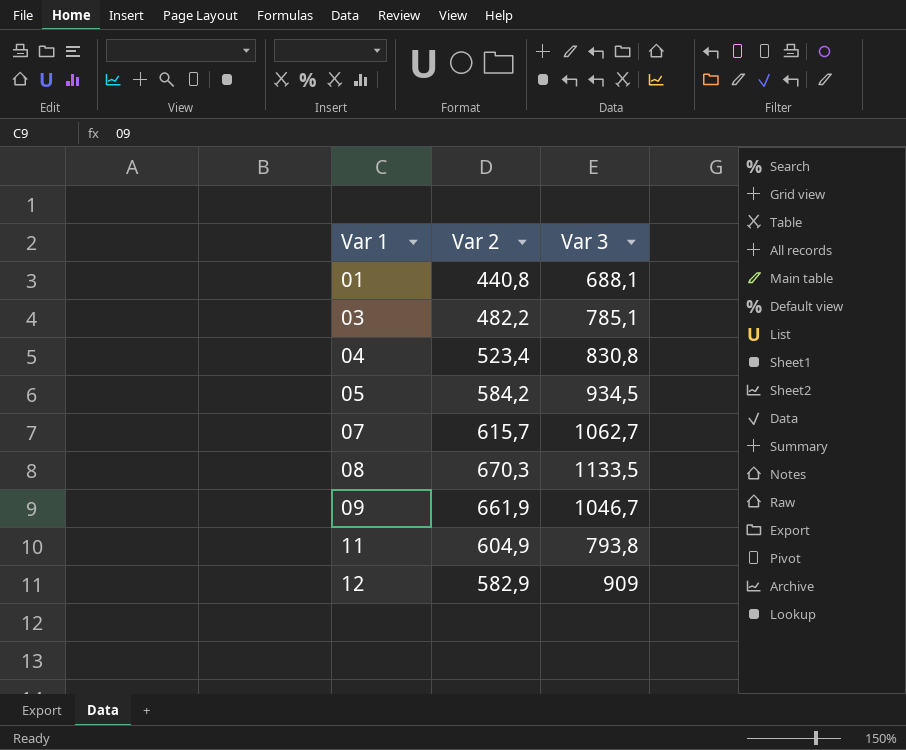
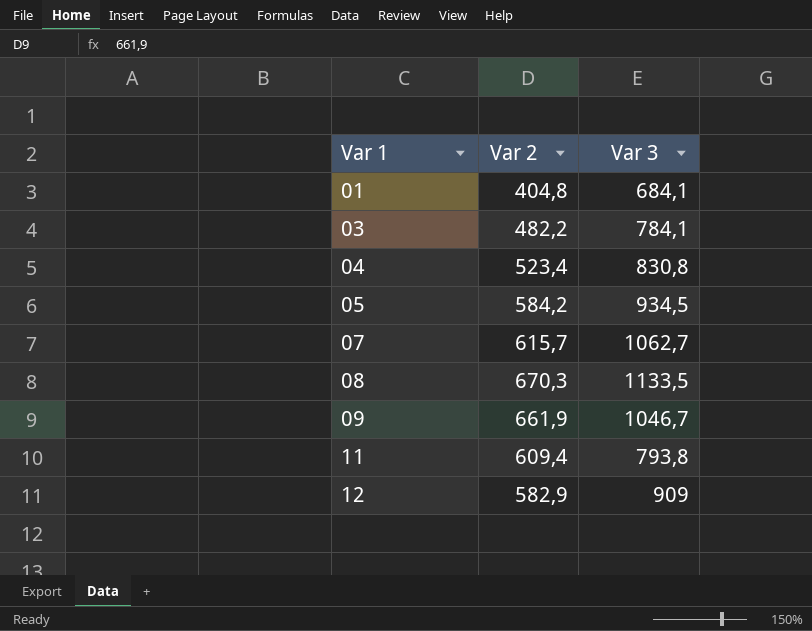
01 | Var 2: 440,8 -> 404,8
01 | Var 3: 688,1 -> 684,1
03 | Var 3: 785,1 -> 784,1
11 | Var 2: 604,9 -> 609,4

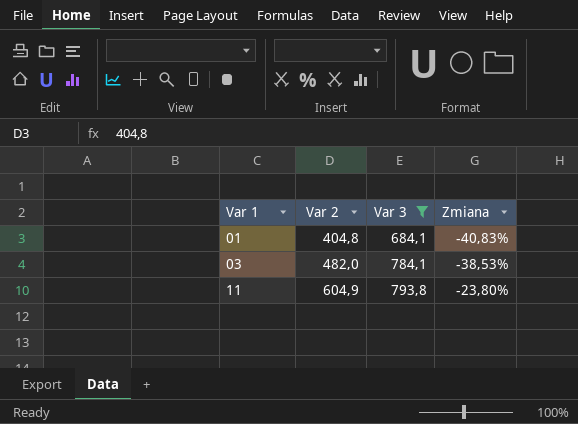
filter: none -> Var 3 <= 793,8
column Zmiana | formula: none -> ([Var 2] - [Var 3]) / [Var 3]
03 | Var 2: 482,2 -> 482,0
11 | Var 2: 609,4 -> 604,9

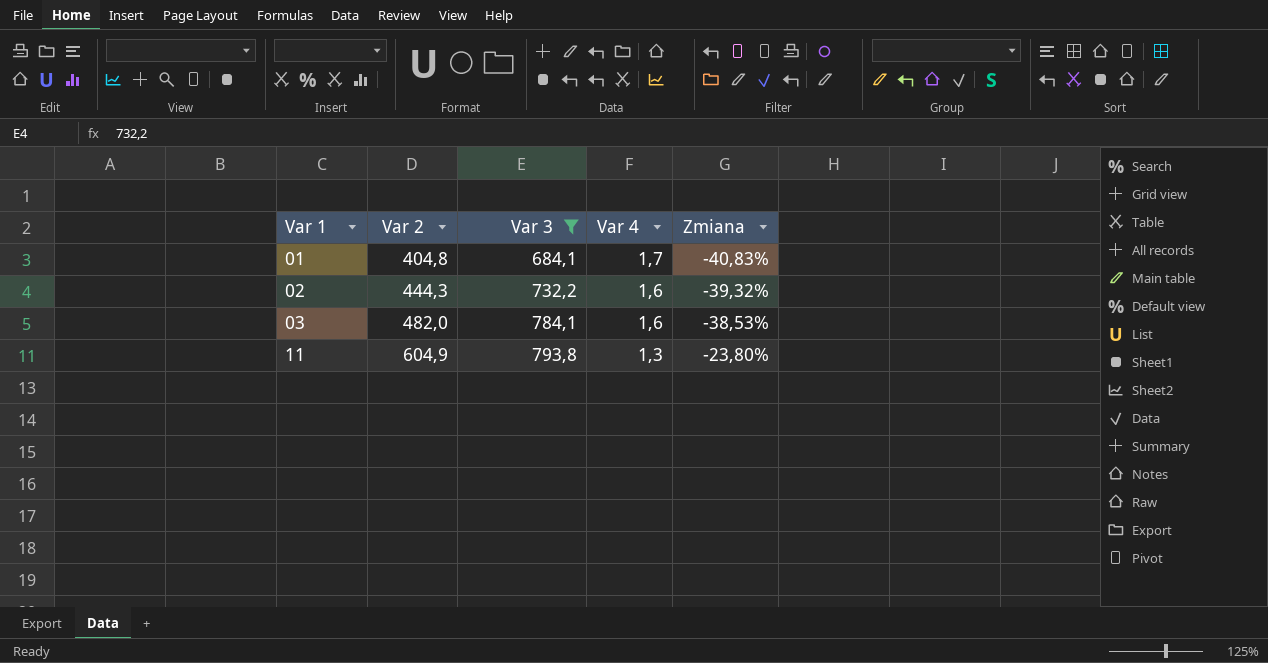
column Var 4 | formula: none -> [Var 3] / [Var 2]
row 02: none -> 444,3 | 732,2 | 1,6 | -39,32%

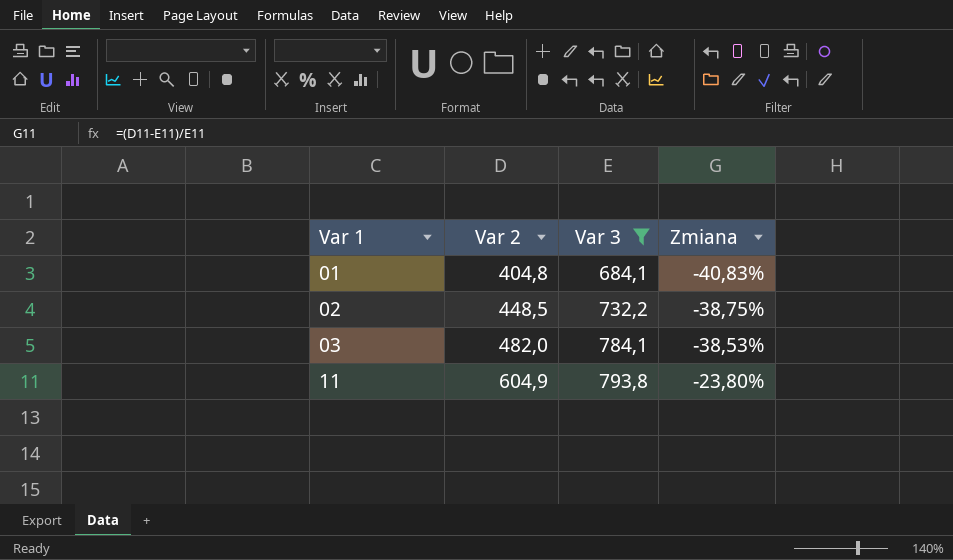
column Var 4 | formula: [Var 3] / [Var 2] -> none
02 | Var 2: 444,3 -> 448,5
02 | Zmiana: -39,32% -> -38,75%

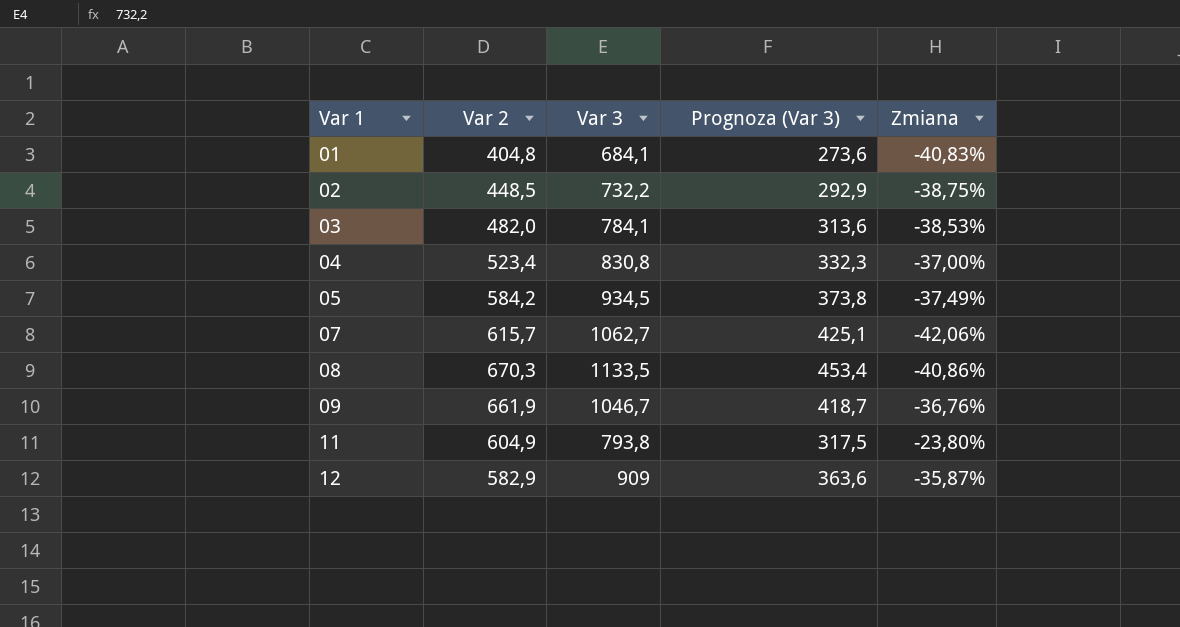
filter: Var 3 <= 793,8 -> none
column Prognoza (Var 3) | formula: none -> [Var 3] * 0,4

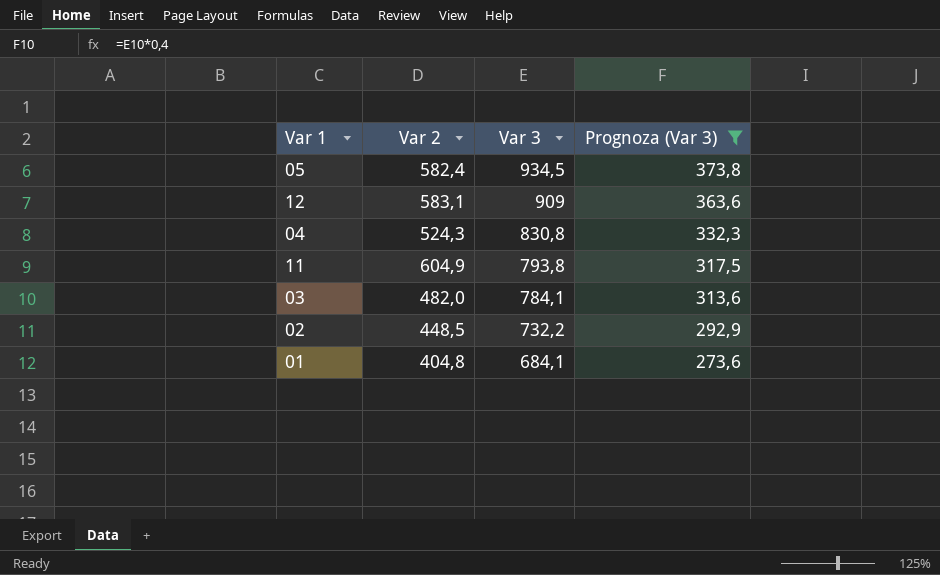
filter: none -> Prognoza (Var 3) <= 373,8
row order: Var 1 ascending -> Var 3 descending
column Zmiana | formula: ([Var 2] - [Var 3]) / [Var 3] -> none
05 | Var 2: 584,2 -> 582,4
12 | Var 2: 582,9 -> 583,1
04 | Var 2: 523,4 -> 524,3

